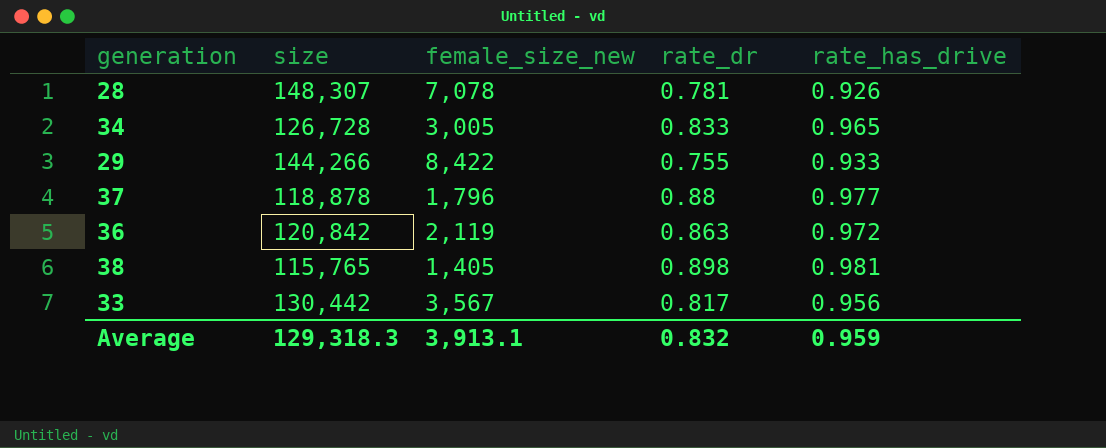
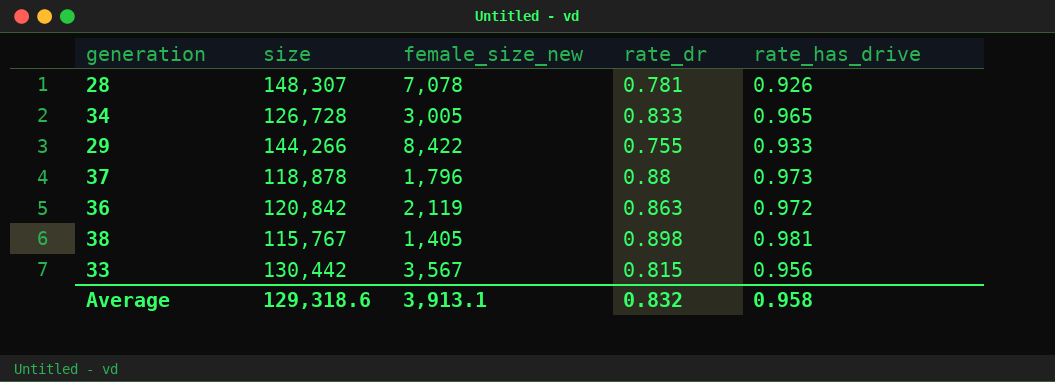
37 | rate_has_drive: 0.977 -> 0.973
38 | size: 115,765 -> 115,767
33 | rate_dr: 0.817 -> 0.815
Average | size: 129,318.3 -> 129,318.6
Average | rate_has_drive: 0.959 -> 0.958

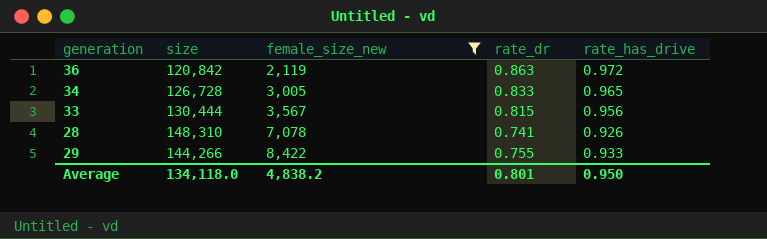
filter: none -> female_size_new >= 2,119
row order: none -> female_size_new ascending
33 | size: 130,442 -> 130,444
28 | size: 148,307 -> 148,310
28 | rate_dr: 0.781 -> 0.741
Average | size: 129,318.6 -> 134,118.0
Average | female_size_new: 3,913.1 -> 4,838.2
Average | rate_dr: 0.832 -> 0.801
Average | rate_has_drive: 0.958 -> 0.950

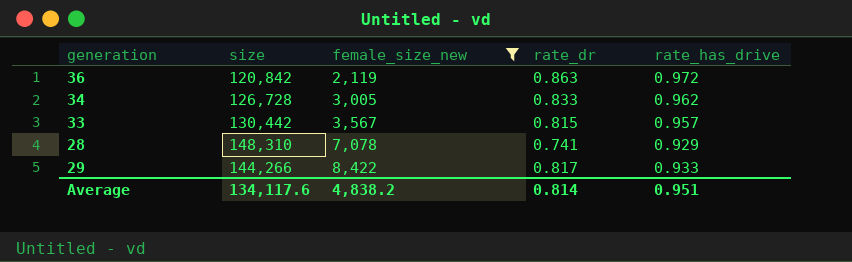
34 | rate_has_drive: 0.965 -> 0.962
33 | size: 130,444 -> 130,442
33 | rate_has_drive: 0.956 -> 0.957
28 | rate_has_drive: 0.926 -> 0.929
29 | rate_dr: 0.755 -> 0.817
Average | size: 134,118.0 -> 134,117.6
Average | rate_dr: 0.801 -> 0.814
Average | rate_has_drive: 0.950 -> 0.951

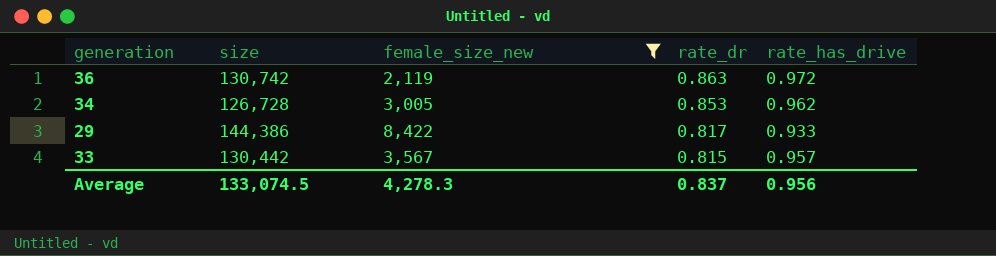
row order: female_size_new ascending -> rate_dr descending
row 28: 148,310 | 7,078 | 0.741 | 0.929 -> none
36 | size: 120,842 -> 130,742
34 | rate_dr: 0.833 -> 0.853
29 | size: 144,266 -> 144,386
Average | size: 134,117.6 -> 133,074.5
Average | female_size_new: 4,838.2 -> 4,278.3
Average | rate_dr: 0.814 -> 0.837
Average | rate_has_drive: 0.951 -> 0.956

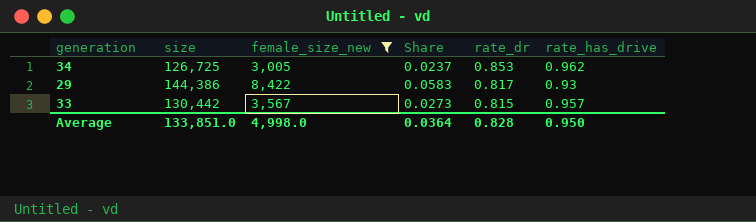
column Share | formula: none -> [female_size_new] / [size]
row 36: 130,742 | 2,119 | 0.863 | 0.972 -> none
34 | size: 126,728 -> 126,725
29 | rate_has_drive: 0.933 -> 0.93
Average | size: 133,074.5 -> 133,851.0
Average | female_size_new: 4,278.3 -> 4,998.0
Average | rate_dr: 0.837 -> 0.828
Average | rate_has_drive: 0.956 -> 0.950

